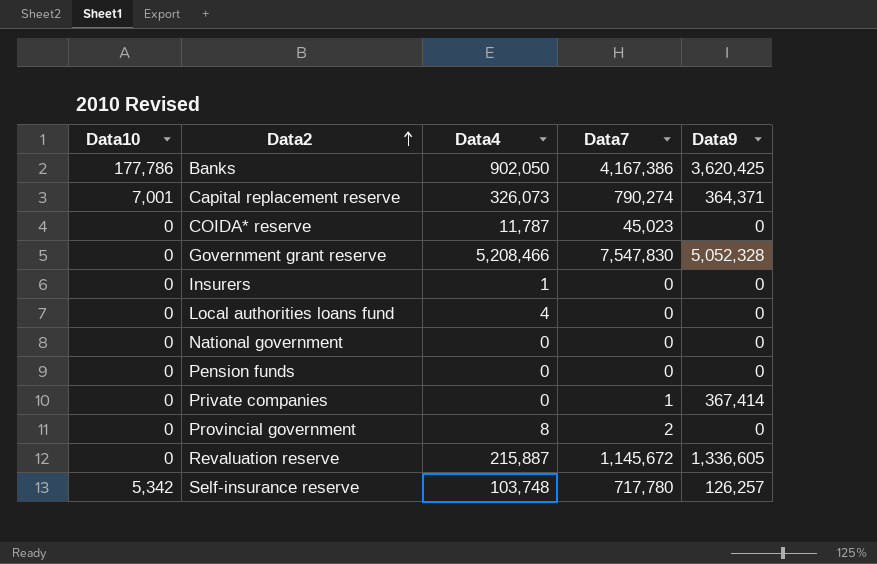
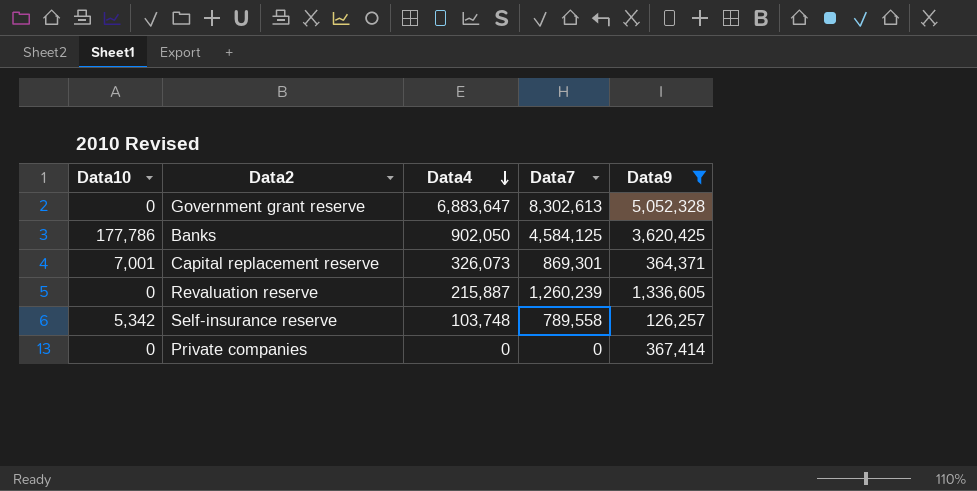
filter: none -> Data9 != 0
row order: Data2 ascending -> Data4 descending
Government grant reserve | Data4: 5,208,466 -> 6,883,647
Government grant reserve | Data7: 7,547,830 -> 8,302,613
Banks | Data7: 4,167,386 -> 4,584,125
Capital replacement reserve | Data7: 790,274 -> 869,301
Revaluation reserve | Data7: 1,145,672 -> 1,260,239
Self-insurance reserve | Data7: 717,780 -> 789,558
Private companies | Data7: 1 -> 0

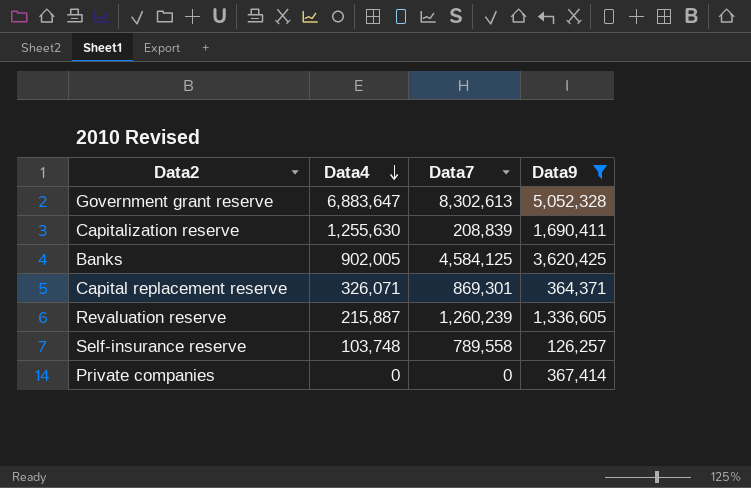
column Data10 | position: 1 -> none
row Capitalization reserve: none -> 1,255,630 | 208,839 | 1,690,411
Banks | Data4: 902,050 -> 902,005
Capital replacement reserve | Data4: 326,073 -> 326,071

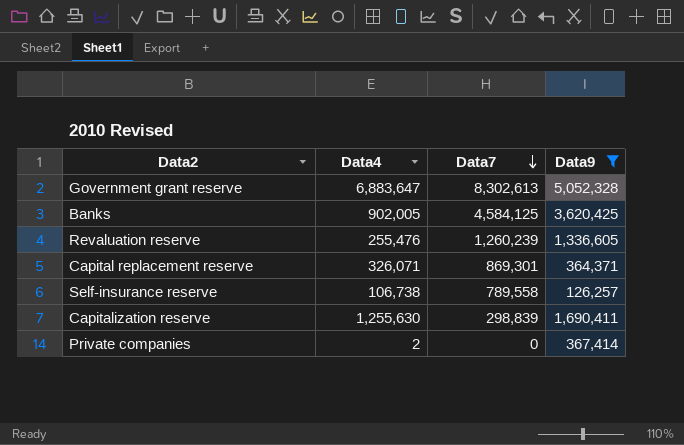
row order: Data4 descending -> Data7 descending
Revaluation reserve | Data4: 215,887 -> 255,476
Self-insurance reserve | Data4: 103,748 -> 106,738
Capitalization reserve | Data7: 208,839 -> 298,839
Private companies | Data4: 0 -> 2

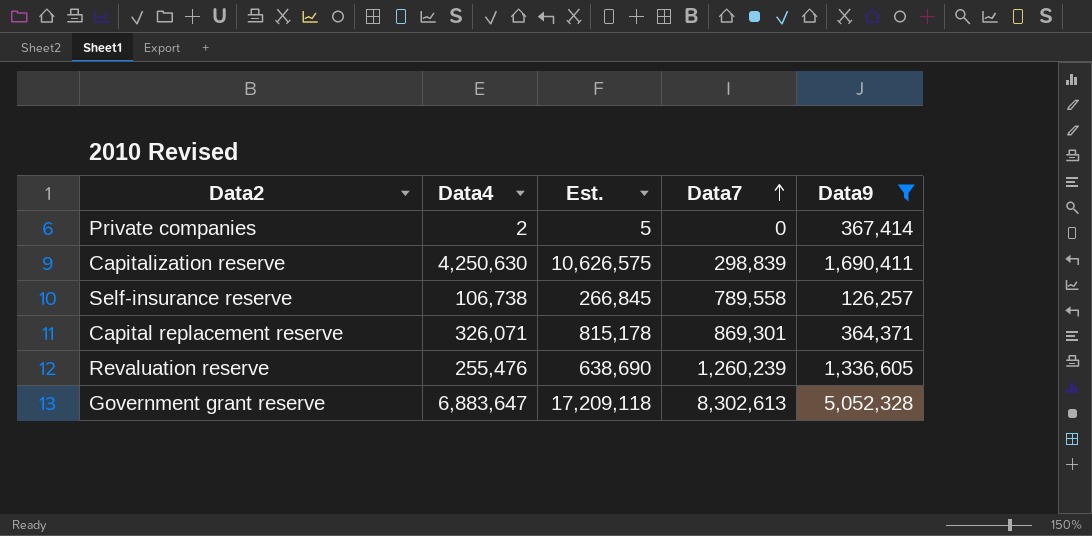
row order: Data7 descending -> Data7 ascending
column Est. | formula: none -> [Data4] * 2.5
row Banks: 902,005 | 4,584,125 | 3,620,425 -> none
Capitalization reserve | Data4: 1,255,630 -> 4,250,630

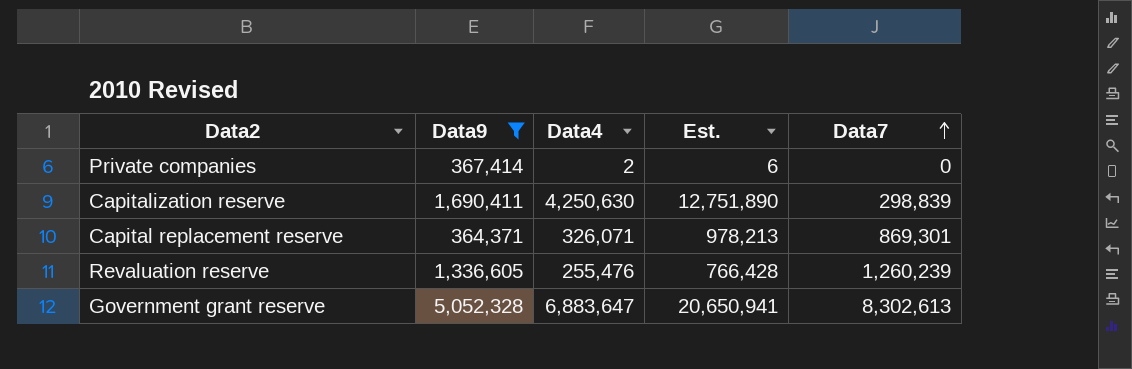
column Data9 | position: 5 -> 2
column Est. | formula: [Data4] * 2.5 -> [Data4] * 3
row Self-insurance reserve: 106,738 | 266,845 | 789,558 | 126,257 -> none

